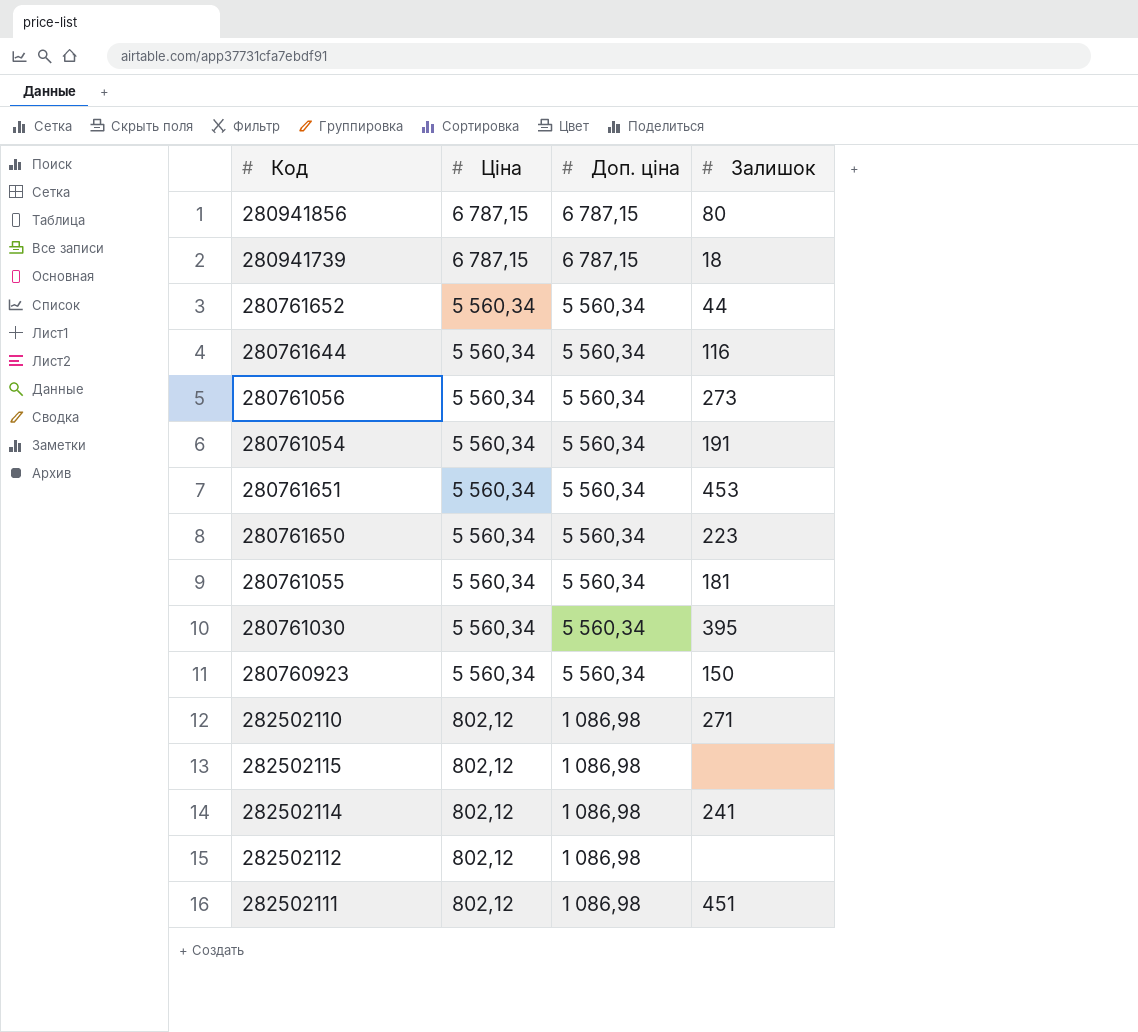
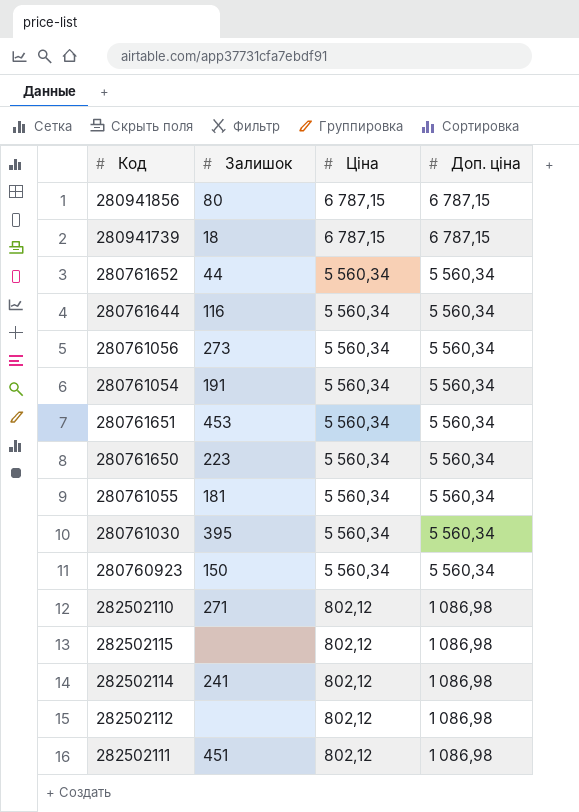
column Залишок | position: 4 -> 2

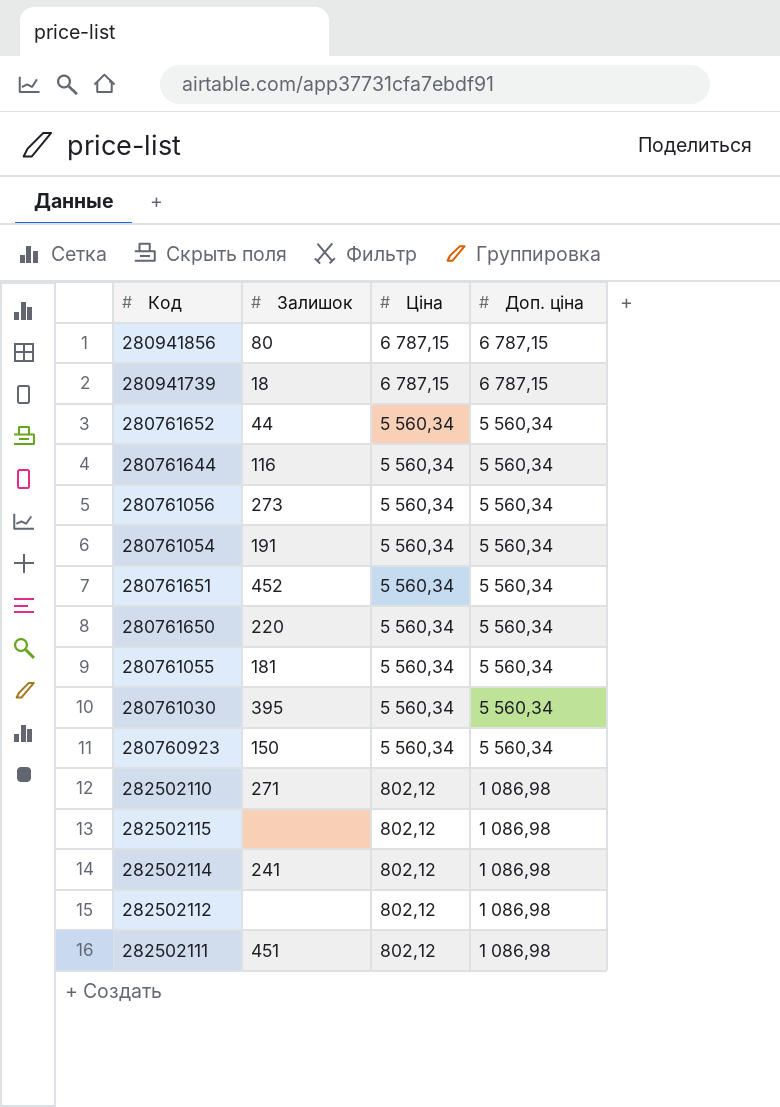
280761651 | Залишок: 453 -> 452
280761650 | Залишок: 223 -> 220

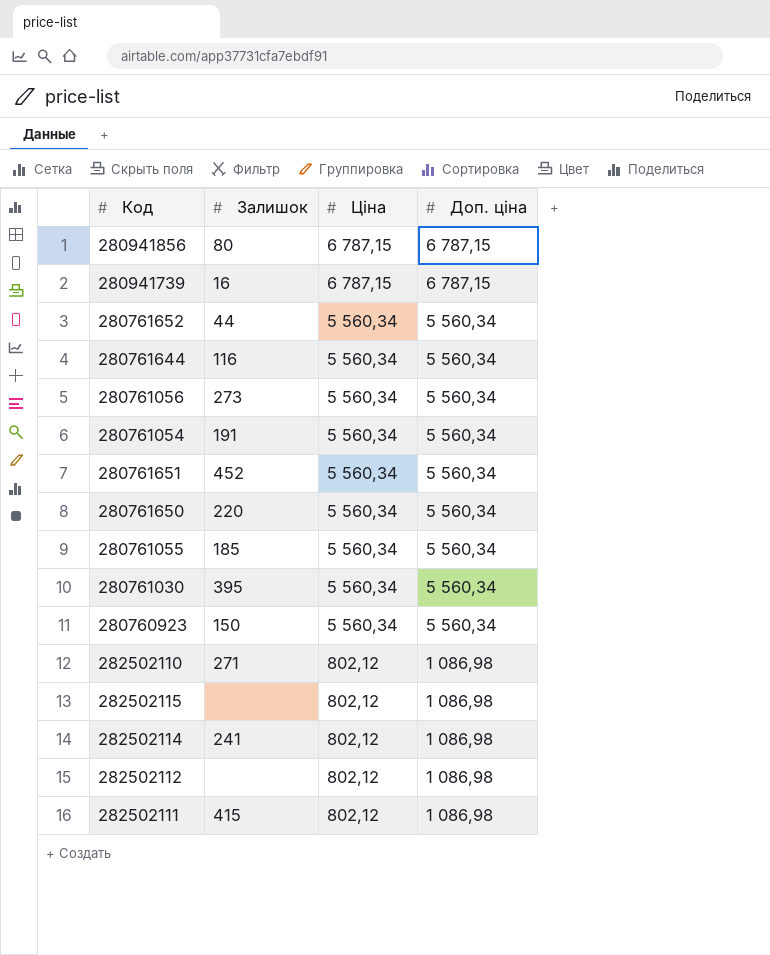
280941739 | Залишок: 18 -> 16
280761055 | Залишок: 181 -> 185
282502111 | Залишок: 451 -> 415

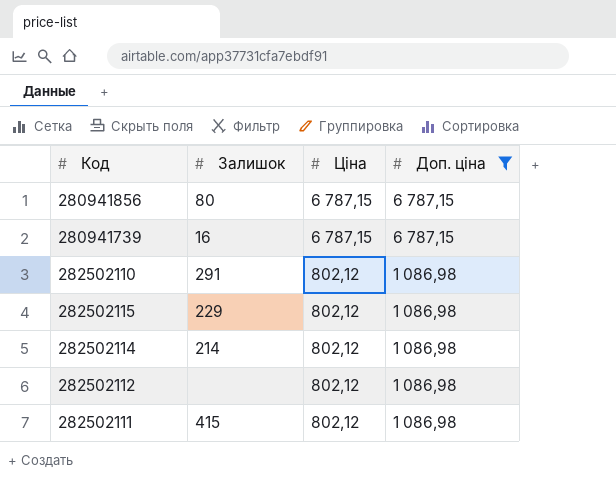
filter: none -> Доп. ціна != 5 560,34
282502110 | Залишок: 271 -> 291
282502115 | Залишок: none -> 229
282502114 | Залишок: 241 -> 214

